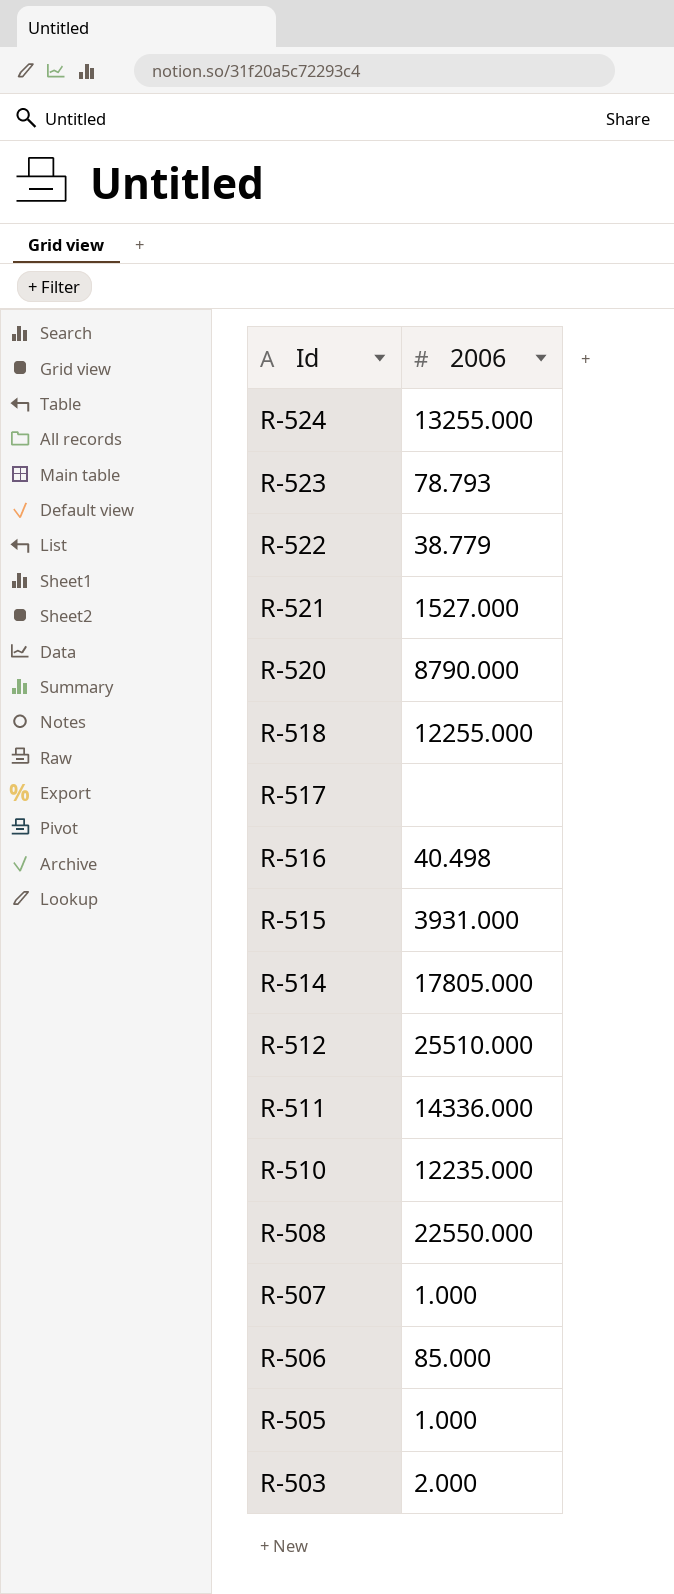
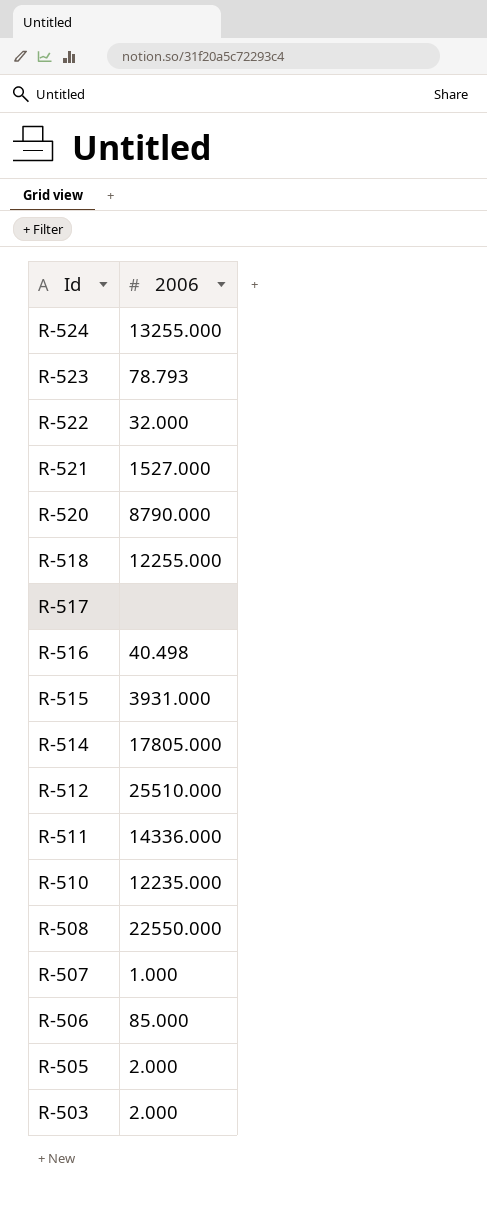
R-522 | 2006: 38.779 -> 32.000
R-505 | 2006: 1.000 -> 2.000

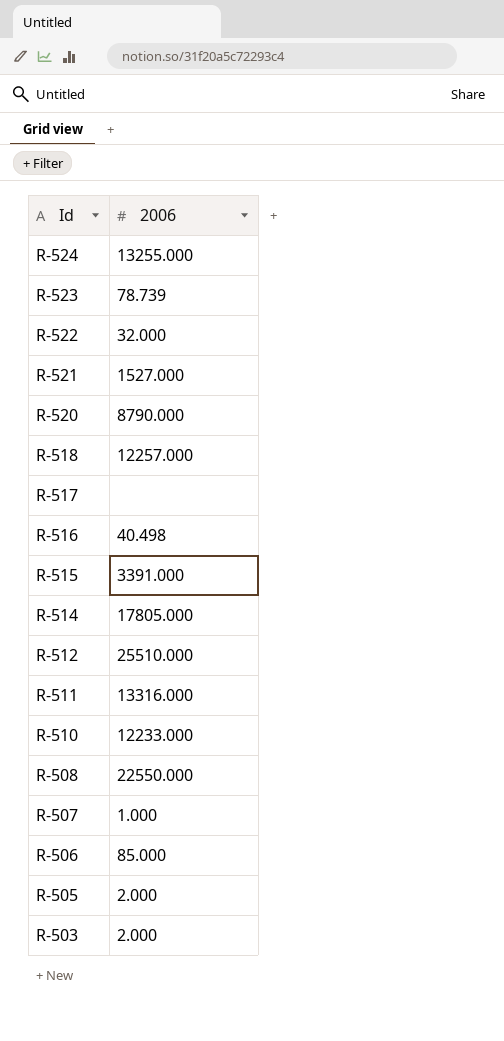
R-523 | 2006: 78.793 -> 78.739
R-518 | 2006: 12255.000 -> 12257.000
R-515 | 2006: 3931.000 -> 3391.000
R-511 | 2006: 14336.000 -> 13316.000
R-510 | 2006: 12235.000 -> 12233.000

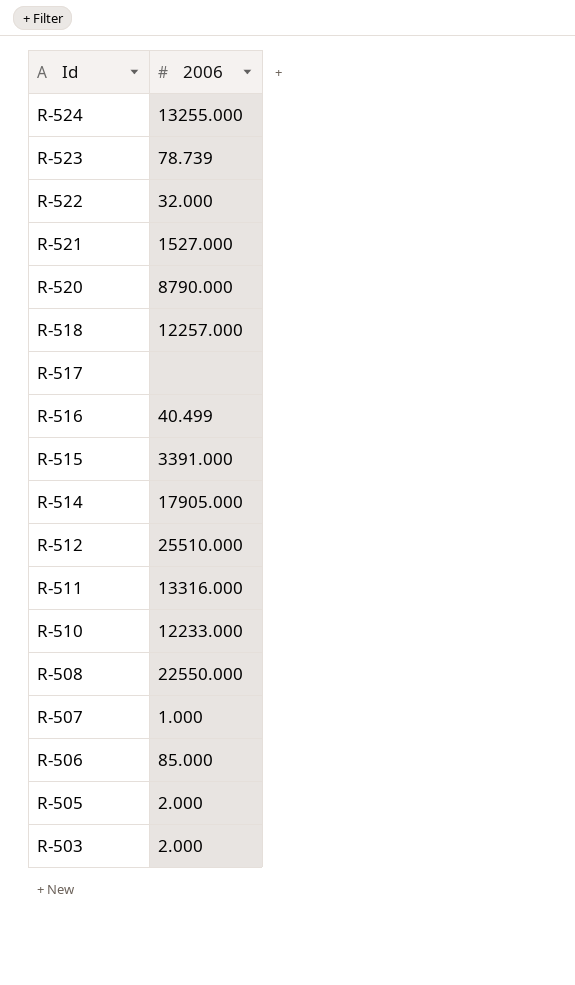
R-516 | 2006: 40.498 -> 40.499
R-514 | 2006: 17805.000 -> 17905.000

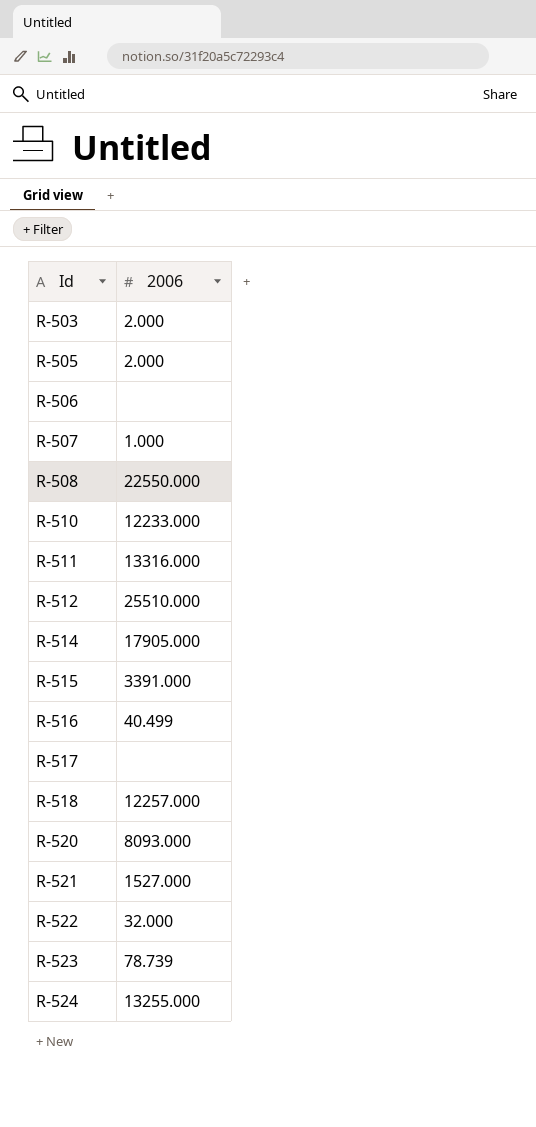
row order: Id descending -> Id ascending
R-506 | 2006: 85.000 -> none
R-520 | 2006: 8790.000 -> 8093.000

